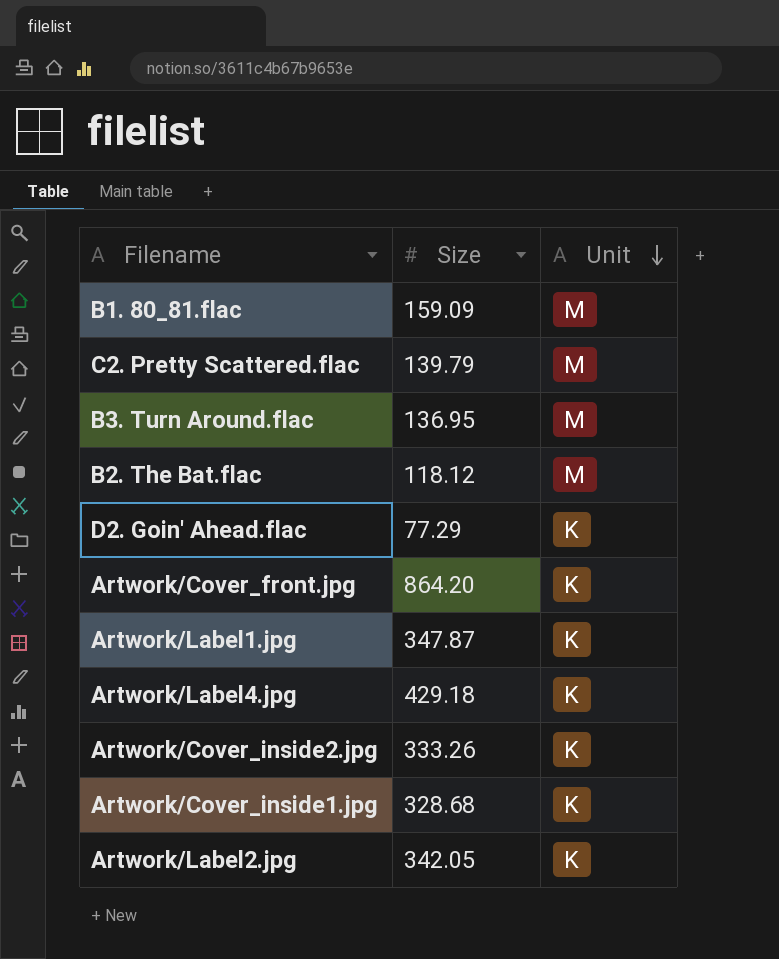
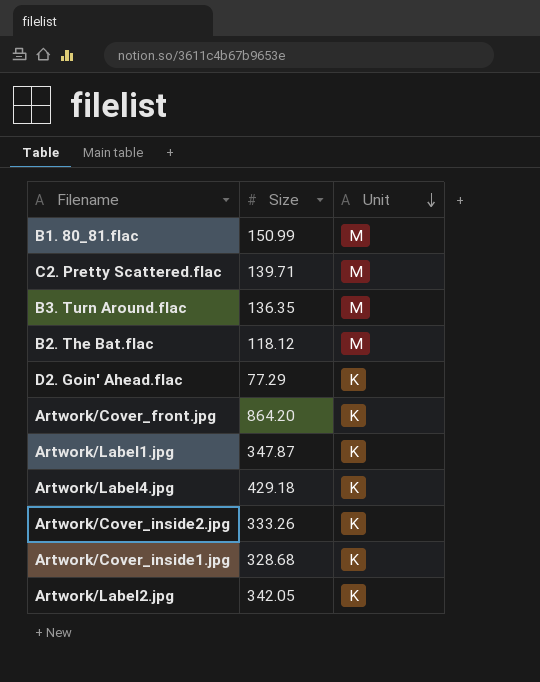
B1. 80_81.flac | Size: 159.09 -> 150.99
C2. Pretty Scattered.flac | Size: 139.79 -> 139.71
B3. Turn Around.flac | Size: 136.95 -> 136.35

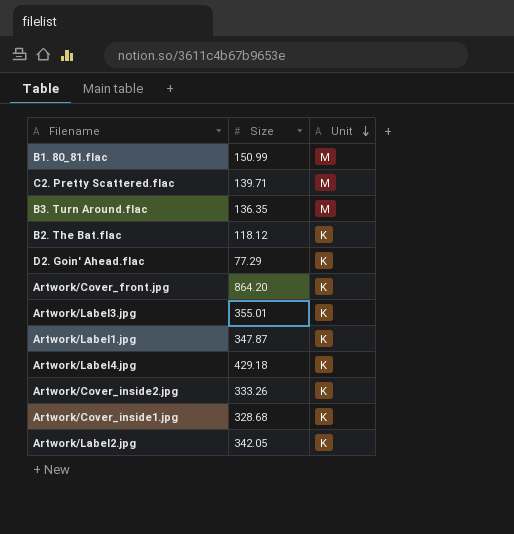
B2. The Bat.flac | Unit: M -> K
row Artwork/Label3.jpg: none -> 355.01 | K

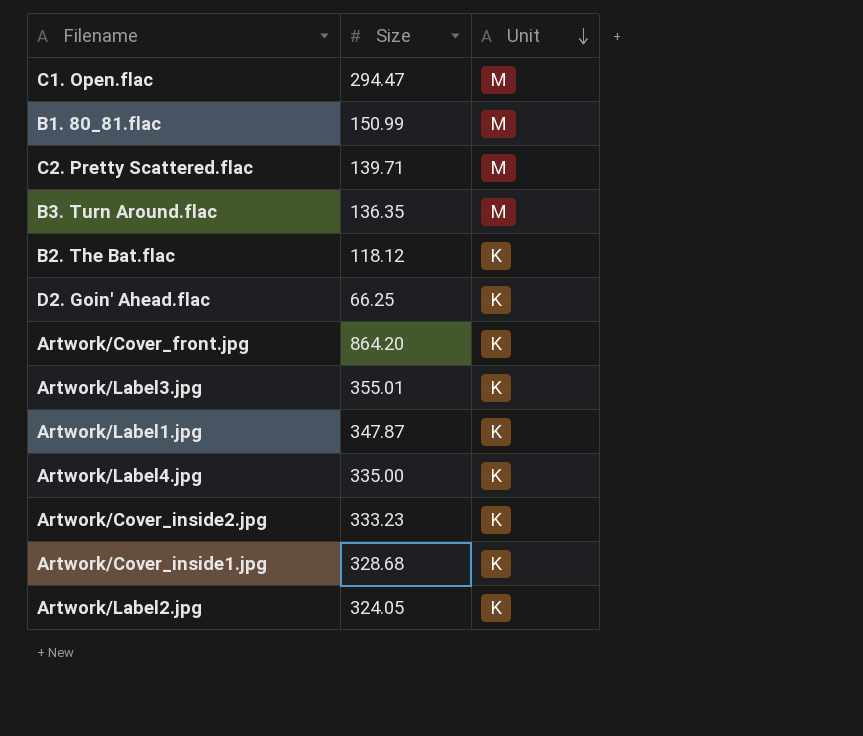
row C1. Open.flac: none -> 294.47 | M
D2. Goin' Ahead.flac | Size: 77.29 -> 66.25
Artwork/Label4.jpg | Size: 429.18 -> 335.00
Artwork/Cover_inside2.jpg | Size: 333.26 -> 333.23
Artwork/Label2.jpg | Size: 342.05 -> 324.05

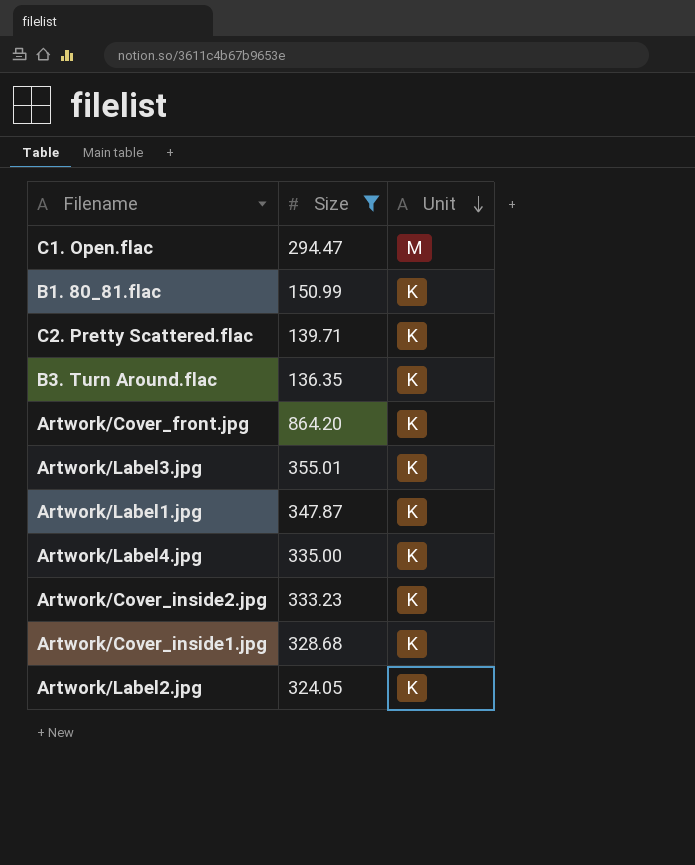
filter: none -> Size >= 136.35
B1. 80_81.flac | Unit: M -> K
C2. Pretty Scattered.flac | Unit: M -> K
B3. Turn Around.flac | Unit: M -> K

